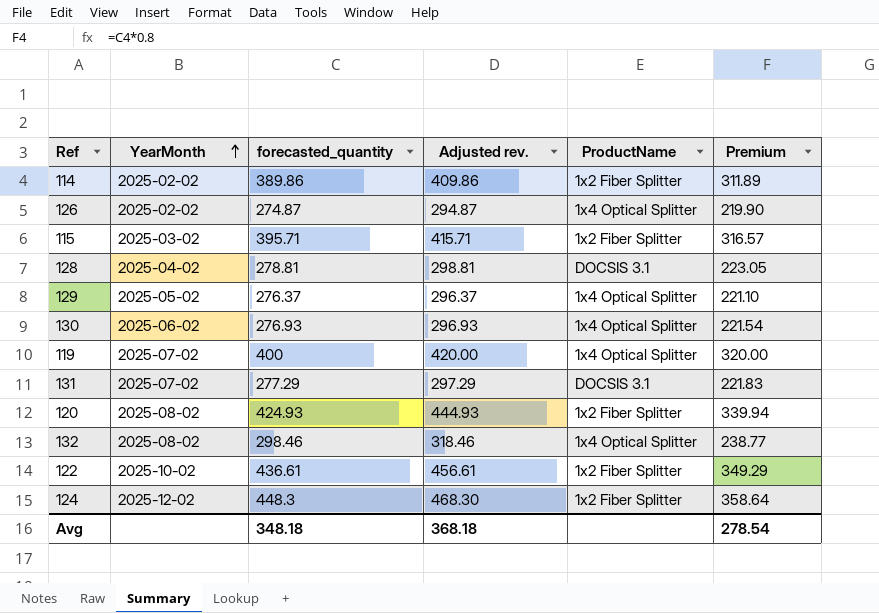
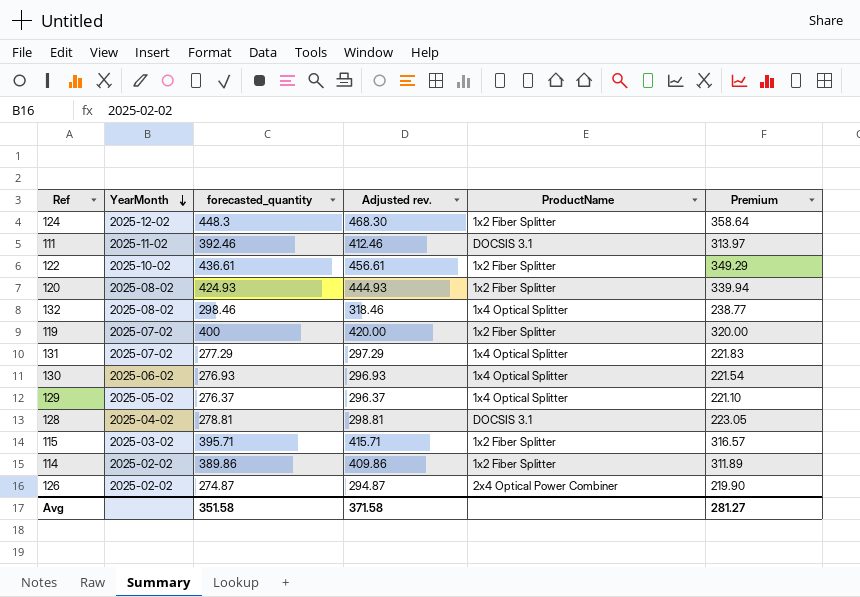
row order: YearMonth ascending -> YearMonth descending
row 111: none -> 2025-11-02 | 392.46 | 412.46 | DOCSIS 3.1 | 313.97
119 | ProductName: 1x4 Optical Splitter -> 1x2 Fiber Splitter
131 | ProductName: DOCSIS 3.1 -> 1x4 Optical Splitter
126 | ProductName: 1x4 Optical Splitter -> 2x4 Optical Power Combiner
Avg | forecasted_quantity: 348.18 -> 351.58
Avg | Adjusted rev.: 368.18 -> 371.58
Avg | Premium: 278.54 -> 281.27

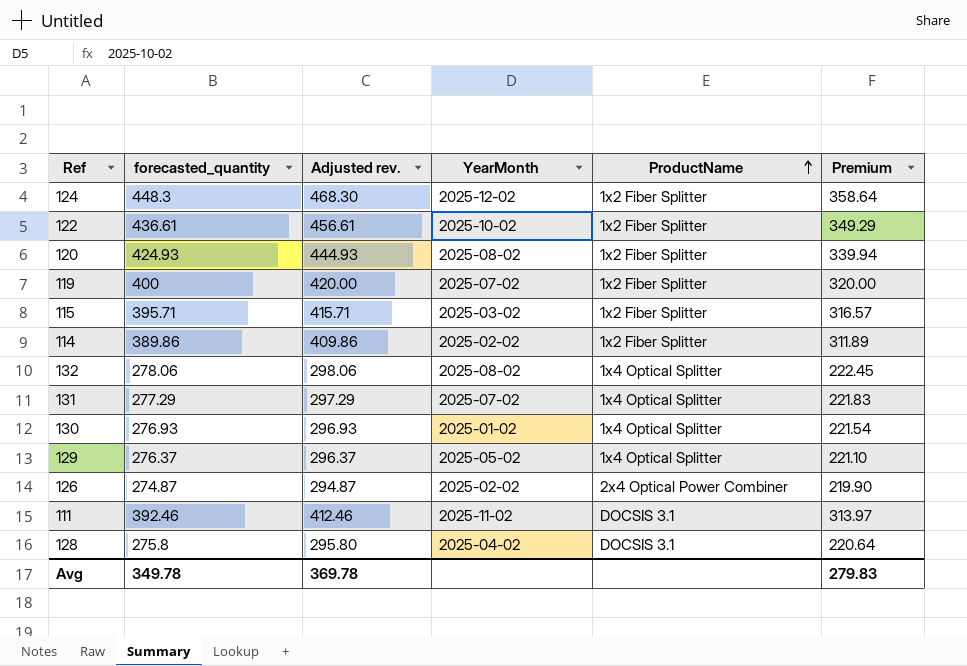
row order: YearMonth descending -> ProductName ascending
column YearMonth | position: 2 -> 4
132 | forecasted_quantity: 298.46 -> 278.06
132 | Adjusted rev.: 318.46 -> 298.06
132 | Premium: 238.77 -> 222.45
130 | YearMonth: 2025-06-02 -> 2025-01-02
128 | forecasted_quantity: 278.81 -> 275.8
128 | Adjusted rev.: 298.81 -> 295.80
128 | Premium: 223.05 -> 220.64
Avg | forecasted_quantity: 351.58 -> 349.78
Avg | Adjusted rev.: 371.58 -> 369.78
Avg | Premium: 281.27 -> 279.83

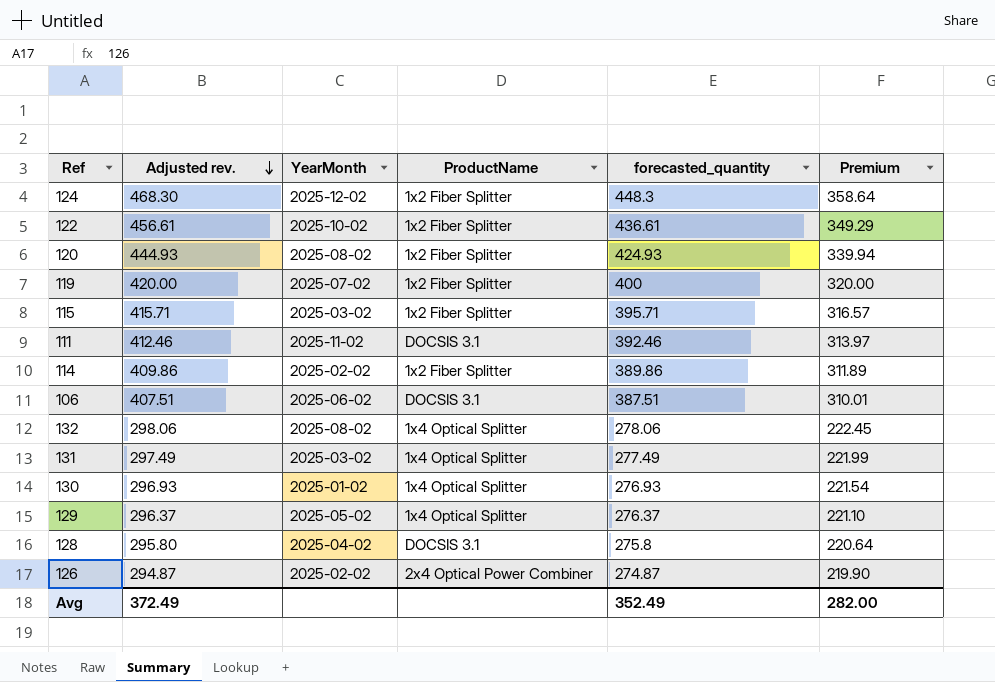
row order: ProductName ascending -> Adjusted rev. descending
column forecasted_quantity | position: 2 -> 5
row 106: none -> 407.51 | 2025-06-02 | DOCSIS 3.1 | 387.51 | 310.01
131 | Adjusted rev.: 297.29 -> 297.49
131 | YearMonth: 2025-07-02 -> 2025-03-02
131 | forecasted_quantity: 277.29 -> 277.49
131 | Premium: 221.83 -> 221.99
Avg | Adjusted rev.: 369.78 -> 372.49
Avg | forecasted_quantity: 349.78 -> 352.49
Avg | Premium: 279.83 -> 282.00

